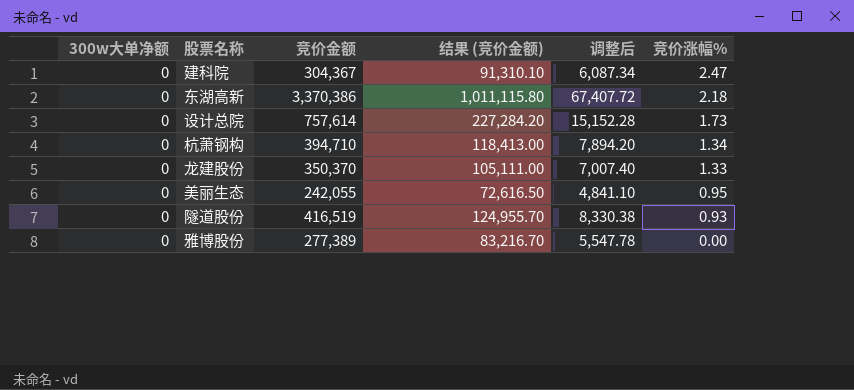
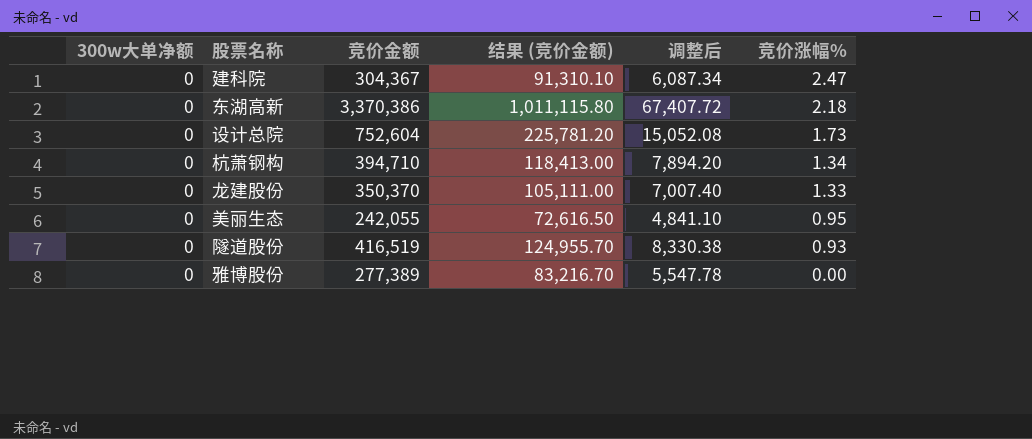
设计总院 | 竞价金额: 757,614 -> 752,604
设计总院 | 结果 (竞价金额): 227,284.20 -> 225,781.20
设计总院 | 调整后: 15,152.28 -> 15,052.08

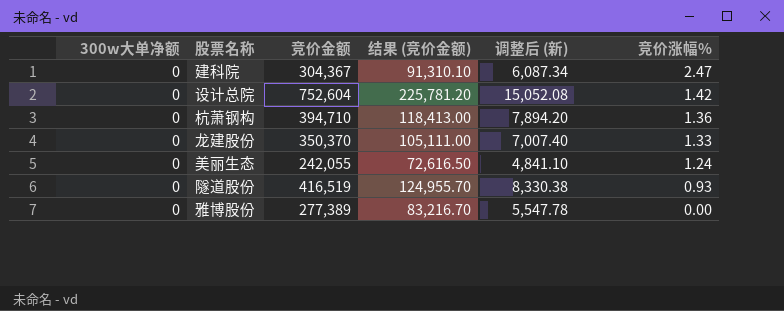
column name: 调整后 -> 调整后 (新)
row 东湖高新: 0 | 3,370,386 | 1,011,115.80 | 67,407.72 | 2.18 -> none
设计总院 | 竞价涨幅%: 1.73 -> 1.42
杭萧钢构 | 竞价涨幅%: 1.34 -> 1.36
美丽生态 | 竞价涨幅%: 0.95 -> 1.24

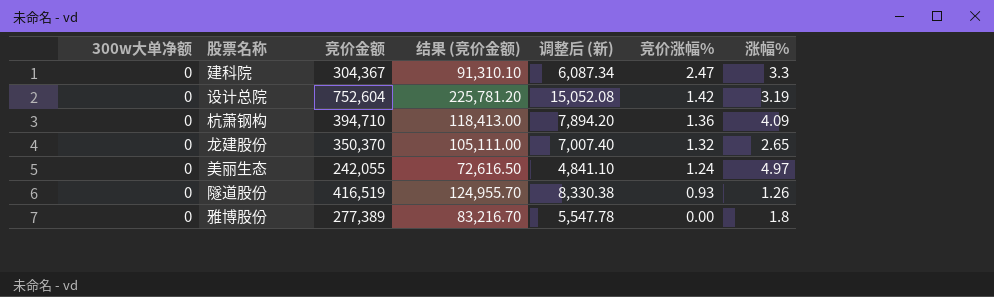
column 涨幅% | position: none -> 7
龙建股份 | 竞价涨幅%: 1.33 -> 1.32

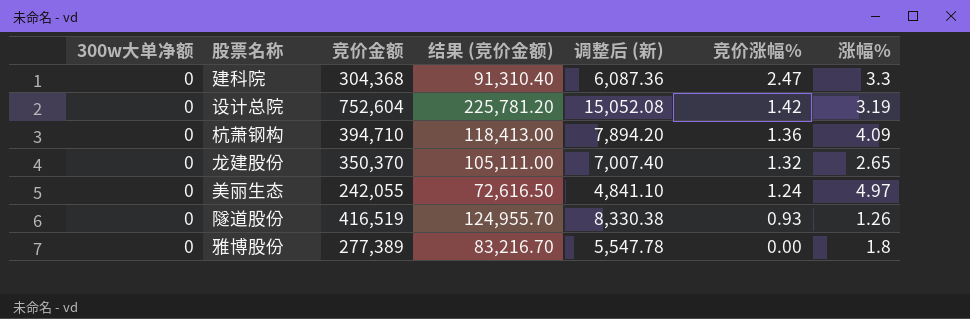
建科院 | 竞价金额: 304,367 -> 304,368
建科院 | 结果 (竞价金额): 91,310.10 -> 91,310.40
建科院 | 调整后 (新): 6,087.34 -> 6,087.36

